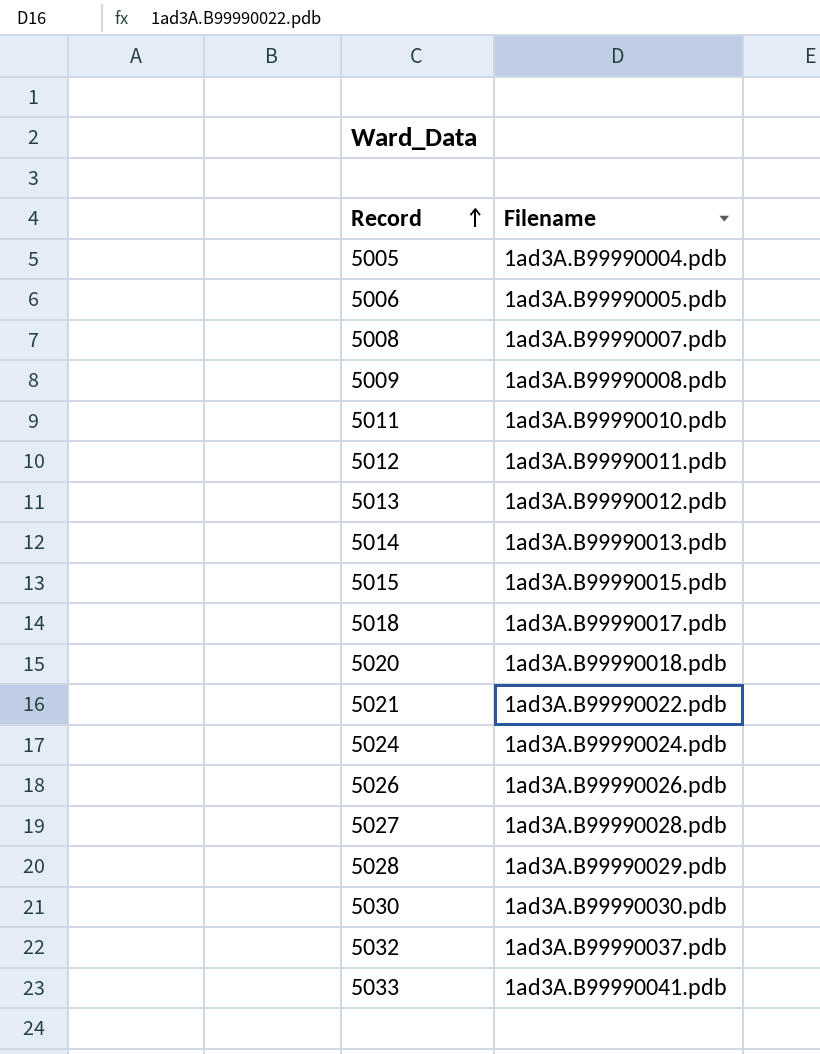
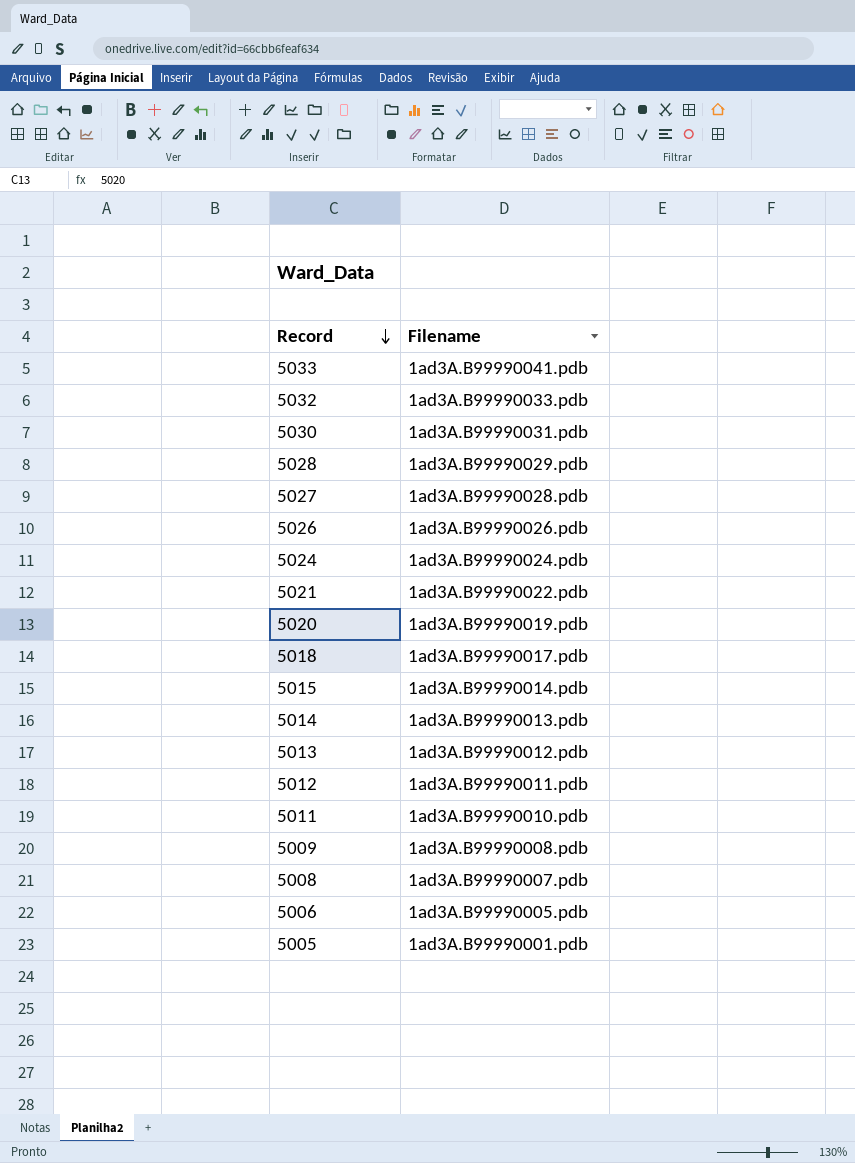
row order: Record ascending -> Record descending
5032 | Filename: 1ad3A.B99990037.pdb -> 1ad3A.B99990033.pdb
5030 | Filename: 1ad3A.B99990030.pdb -> 1ad3A.B99990031.pdb
5020 | Filename: 1ad3A.B99990018.pdb -> 1ad3A.B99990019.pdb
5015 | Filename: 1ad3A.B99990015.pdb -> 1ad3A.B99990014.pdb
5005 | Filename: 1ad3A.B99990004.pdb -> 1ad3A.B99990001.pdb

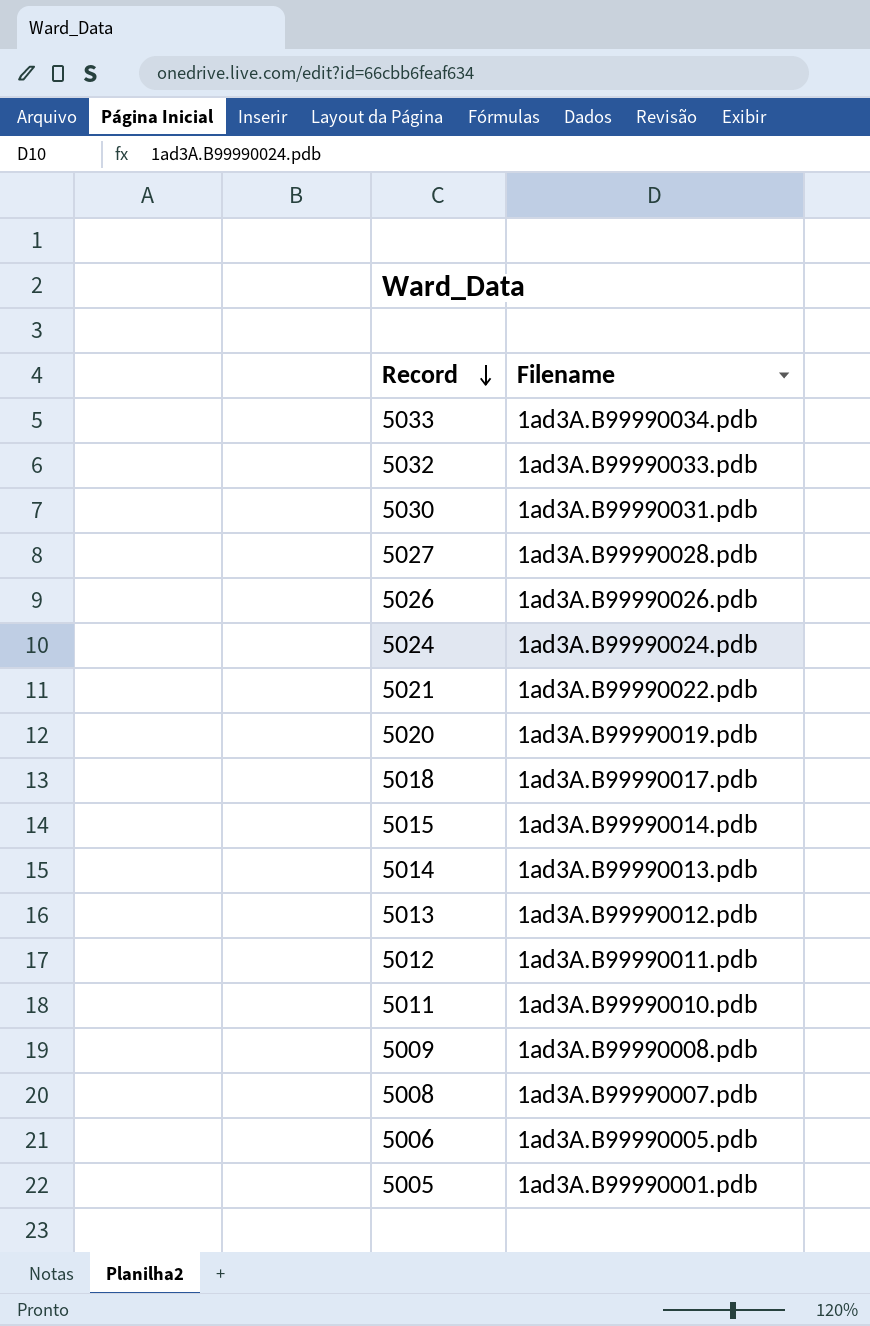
row 5028: 1ad3A.B99990029.pdb -> none
5033 | Filename: 1ad3A.B99990041.pdb -> 1ad3A.B99990034.pdb

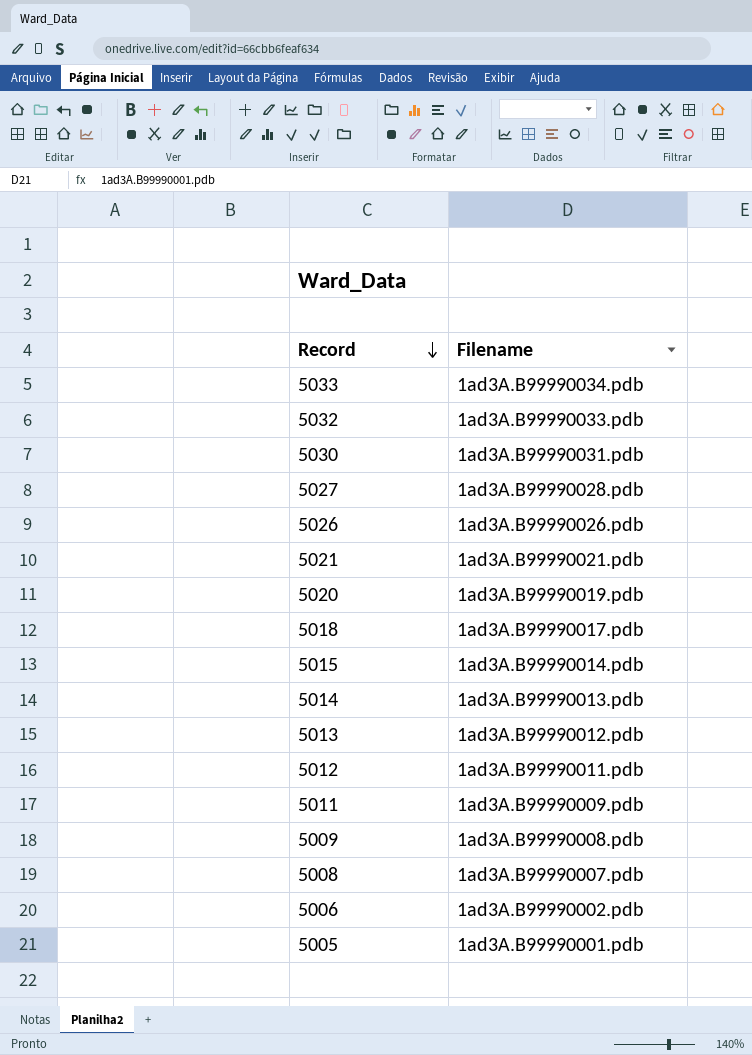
row 5024: 1ad3A.B99990024.pdb -> none
5021 | Filename: 1ad3A.B99990022.pdb -> 1ad3A.B99990021.pdb
5011 | Filename: 1ad3A.B99990010.pdb -> 1ad3A.B99990009.pdb
5006 | Filename: 1ad3A.B99990005.pdb -> 1ad3A.B99990002.pdb

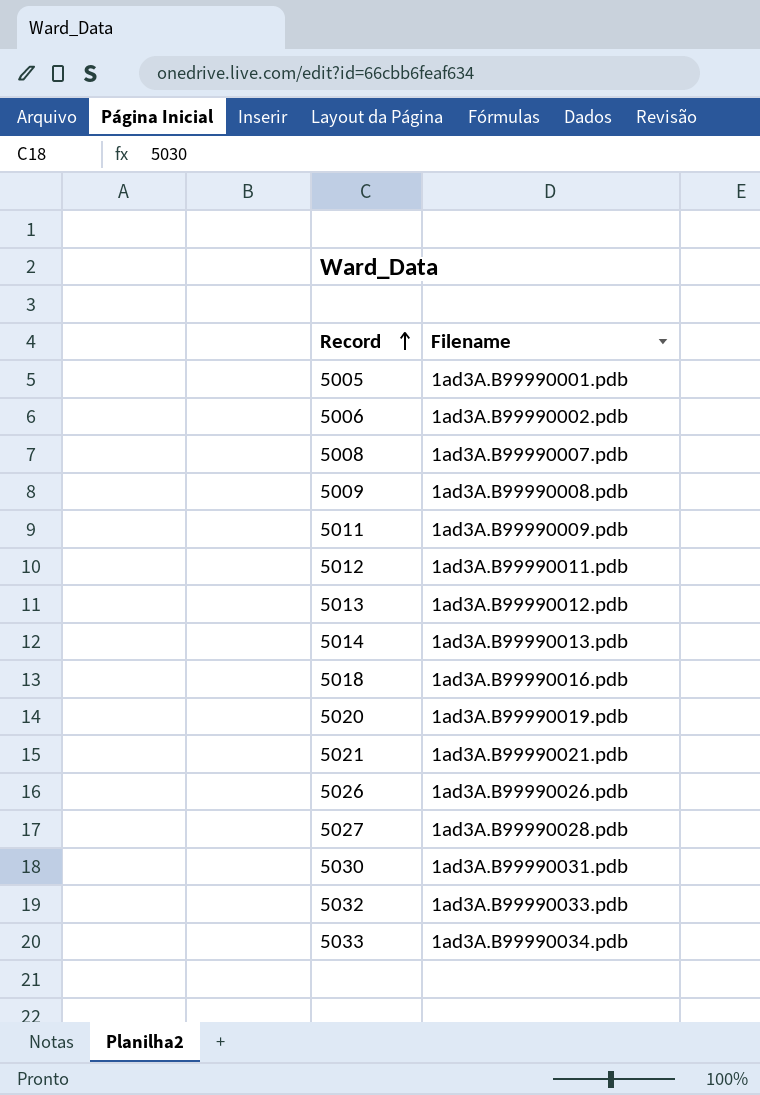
row order: Record descending -> Record ascending
row 5015: 1ad3A.B99990014.pdb -> none
5018 | Filename: 1ad3A.B99990017.pdb -> 1ad3A.B99990016.pdb

